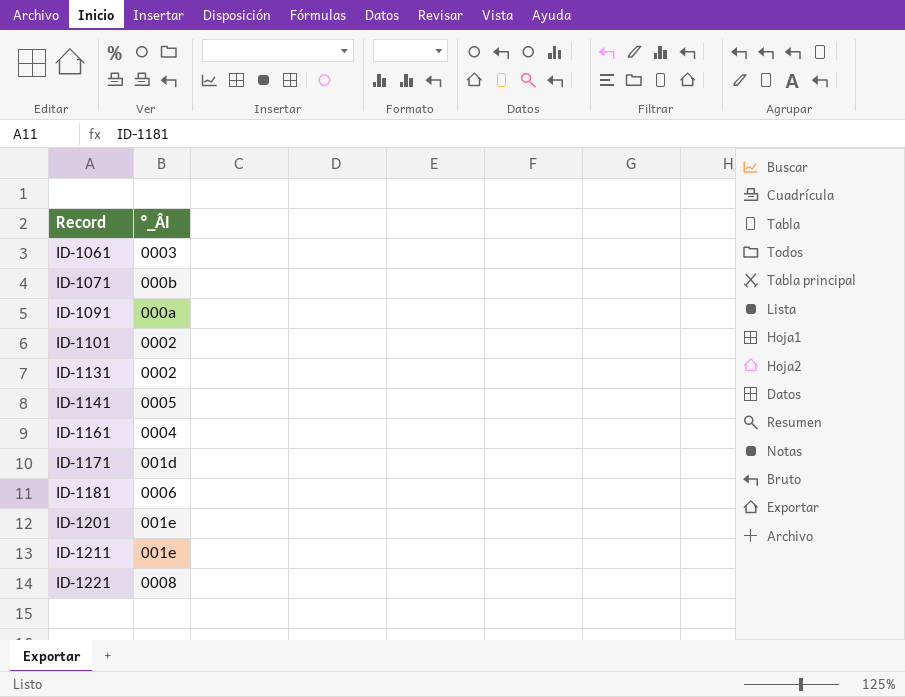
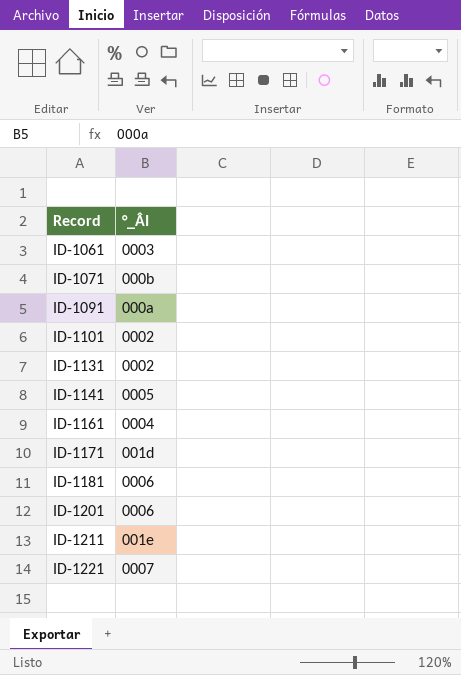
ID-1201 | °_ÂI: 001e -> 0006
ID-1221 | °_ÂI: 0008 -> 0007

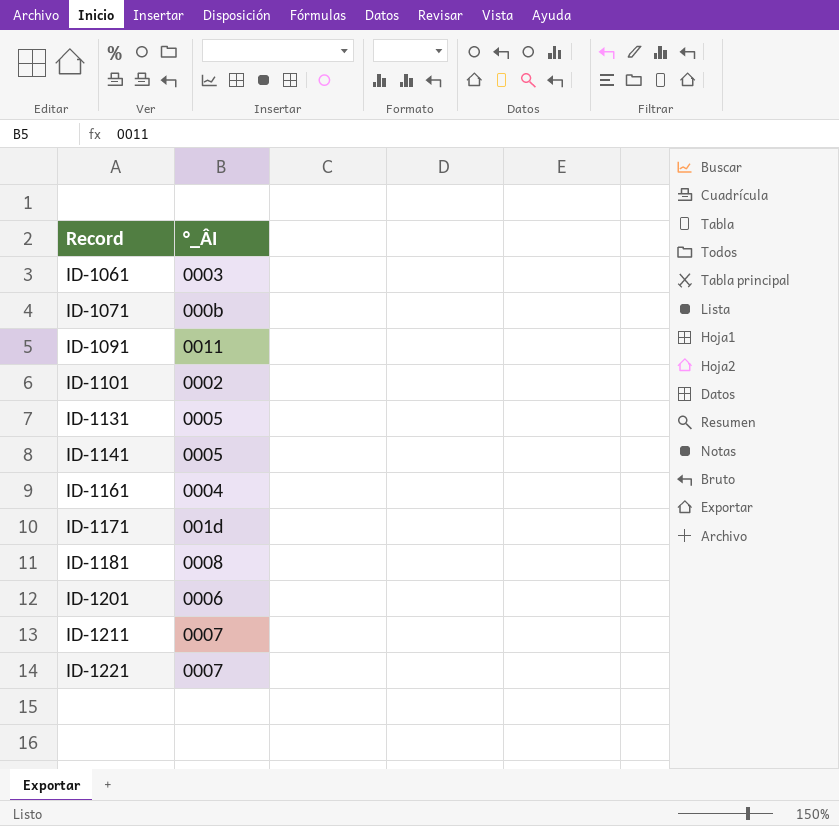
ID-1091 | °_ÂI: 000a -> 0011
ID-1131 | °_ÂI: 0002 -> 0005
ID-1181 | °_ÂI: 0006 -> 0008
ID-1211 | °_ÂI: 001e -> 0007

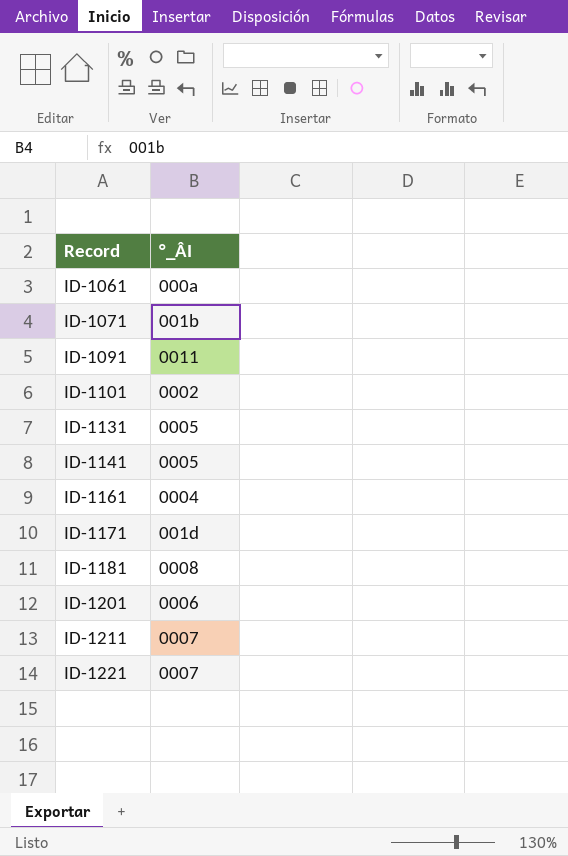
ID-1061 | °_ÂI: 0003 -> 000a
ID-1071 | °_ÂI: 000b -> 001b

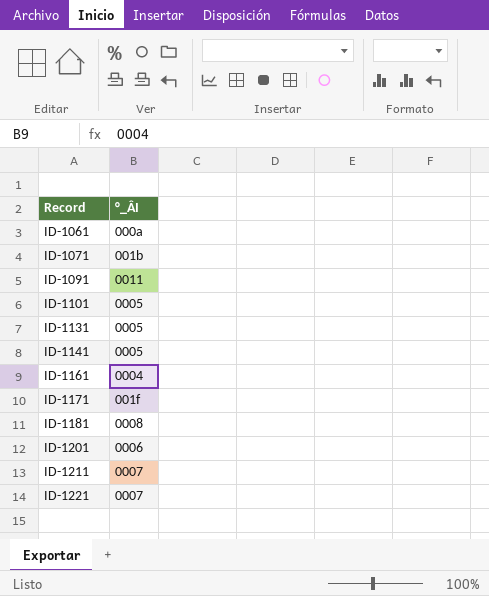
ID-1101 | °_ÂI: 0002 -> 0005
ID-1171 | °_ÂI: 001d -> 001f

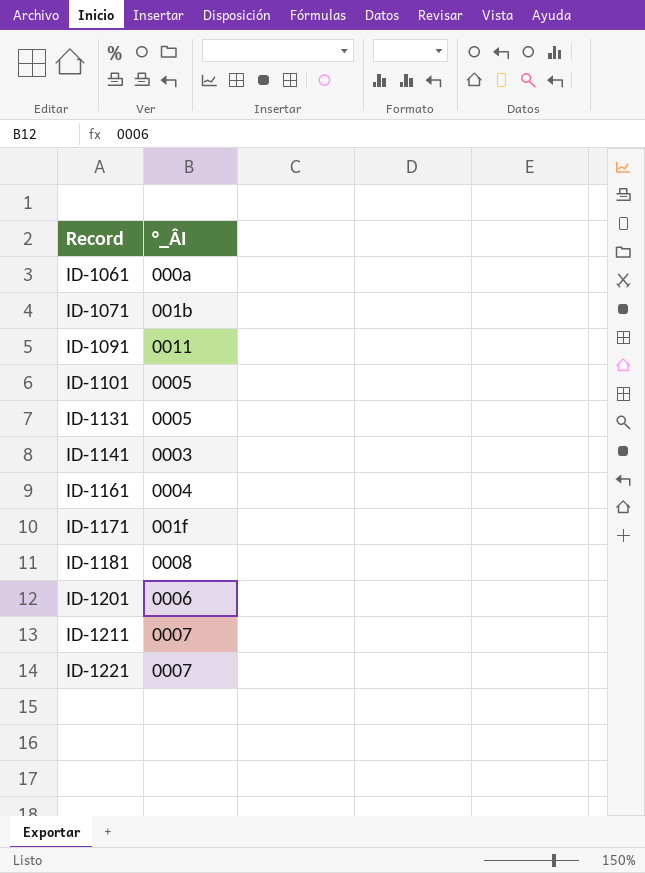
ID-1141 | °_ÂI: 0005 -> 0003

